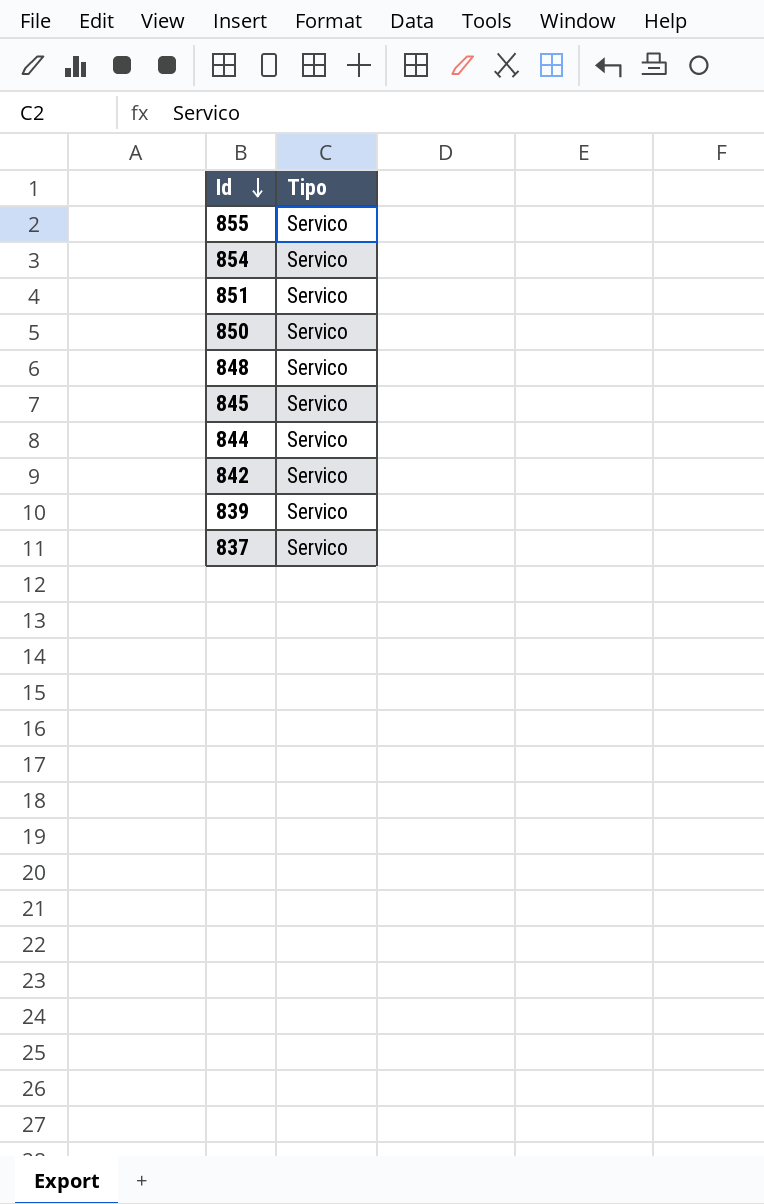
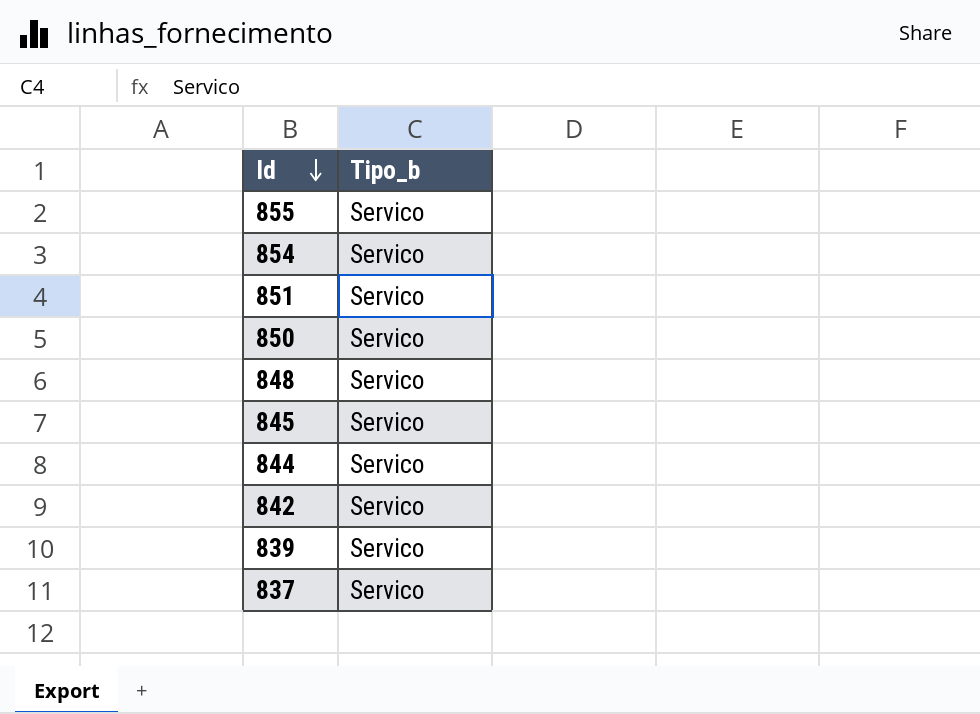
column name: Tipo -> Tipo_b

